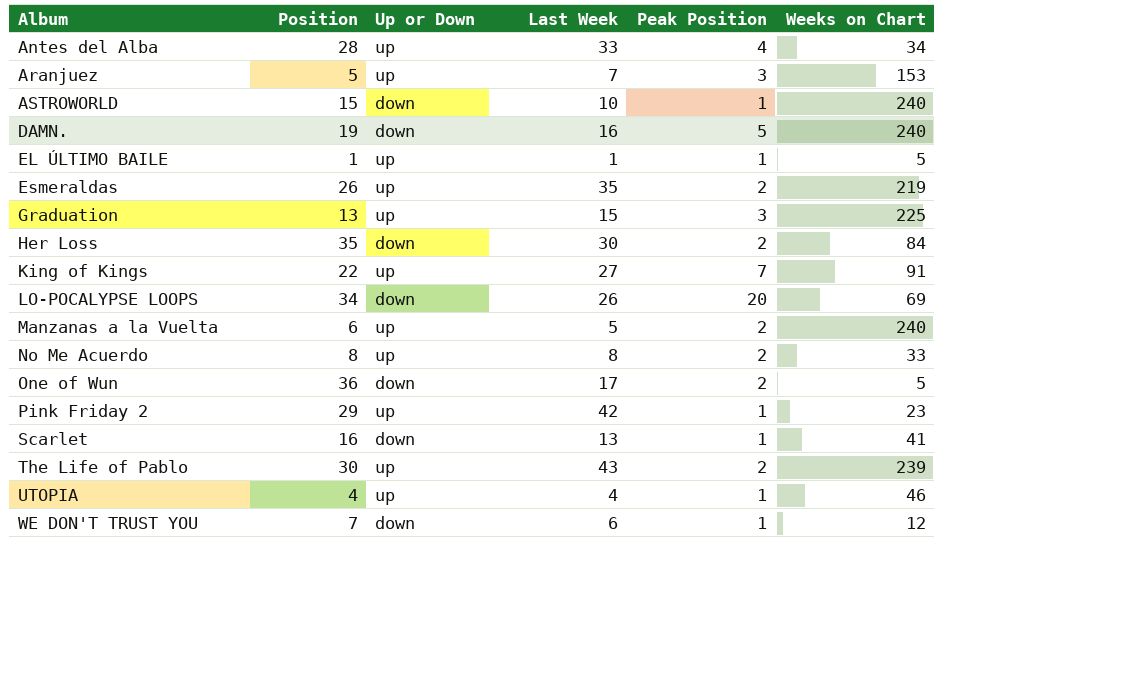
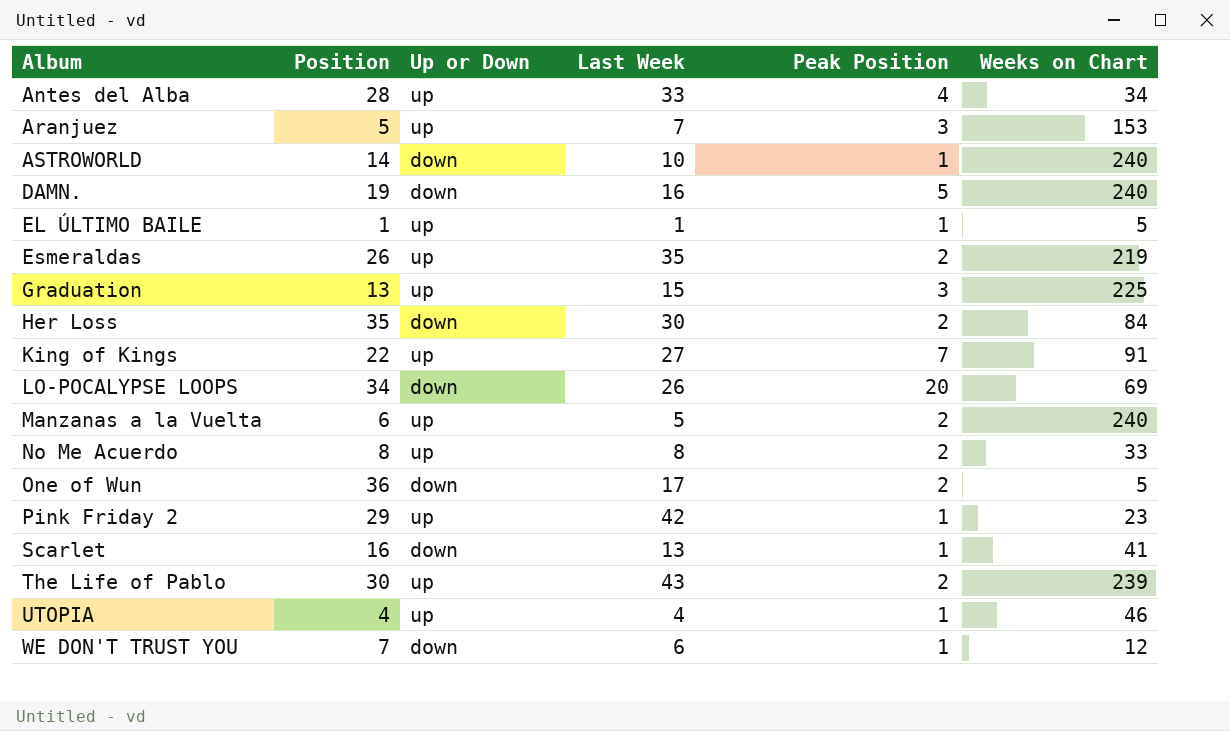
ASTROWORLD | Position: 15 -> 14

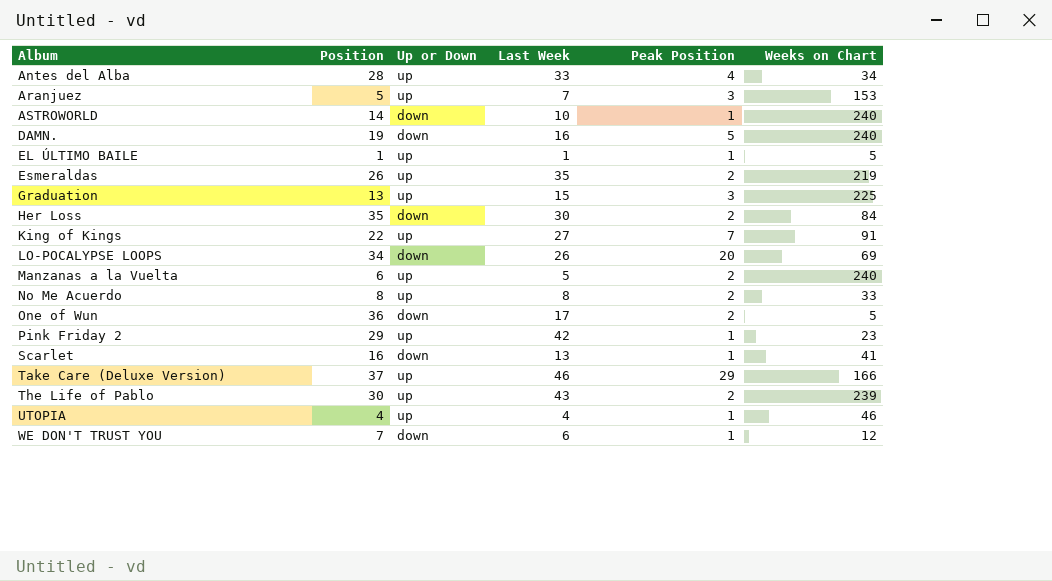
row Take Care (Deluxe Version): none -> 37 | up | 46 | 29 | 166

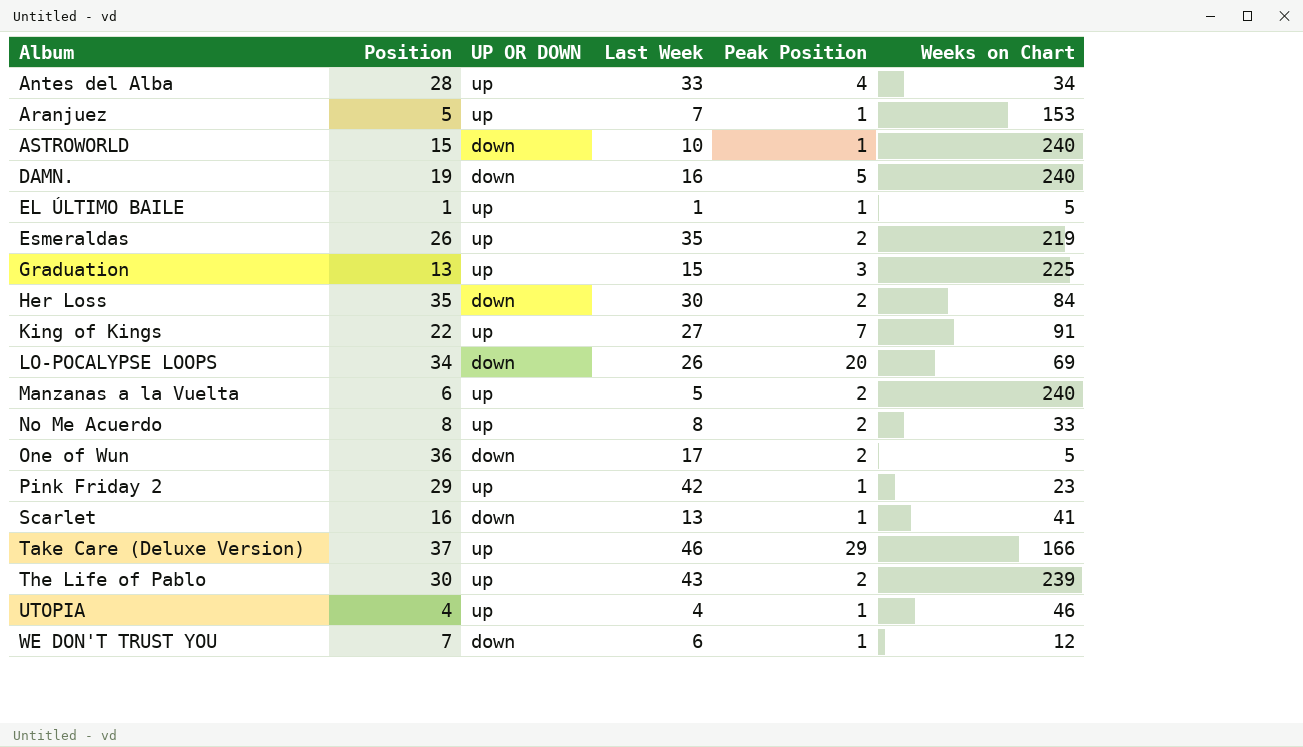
column name: Up or Down -> UP OR DOWN
Aranjuez | Peak Position: 3 -> 1
ASTROWORLD | Position: 14 -> 15

